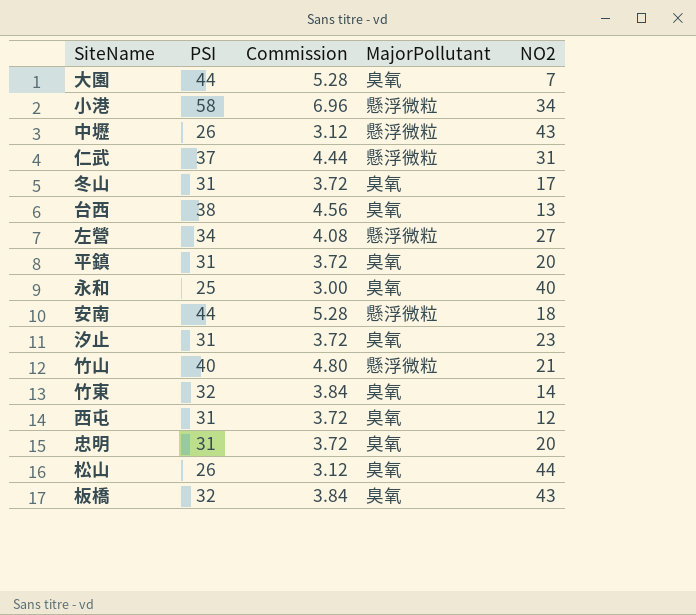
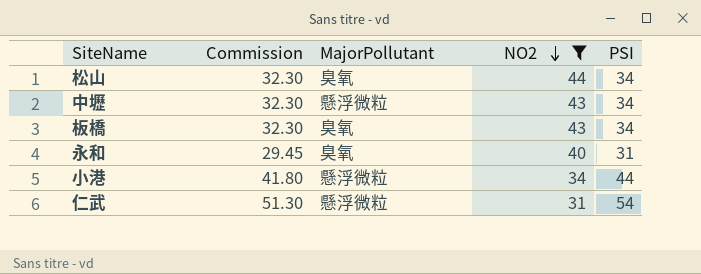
filter: none -> NO2 >= 31
row order: none -> NO2 descending
column Commission | formula: [PSI] * 0.12 -> [PSI] * 0.95
column PSI | position: 2 -> 5
松山 | PSI: 26 -> 34
中壢 | PSI: 26 -> 34
板橋 | PSI: 32 -> 34
永和 | PSI: 25 -> 31
小港 | PSI: 58 -> 44
仁武 | PSI: 37 -> 54

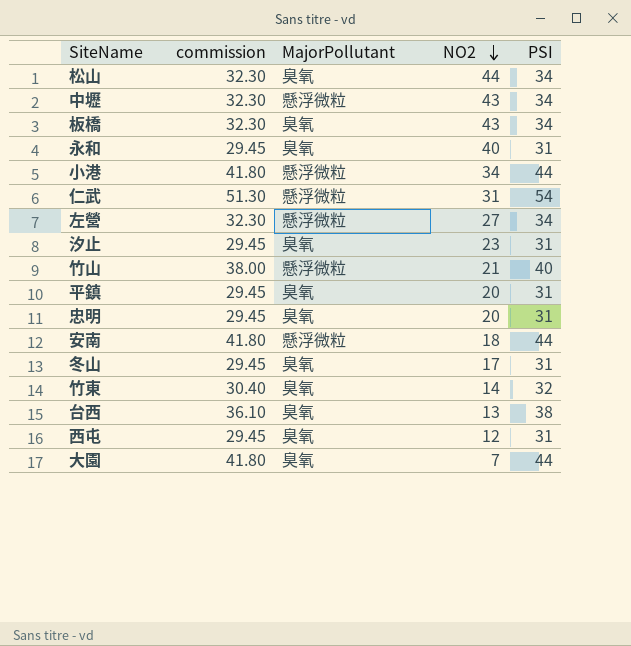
filter: NO2 >= 31 -> none
column name: Commission -> commission

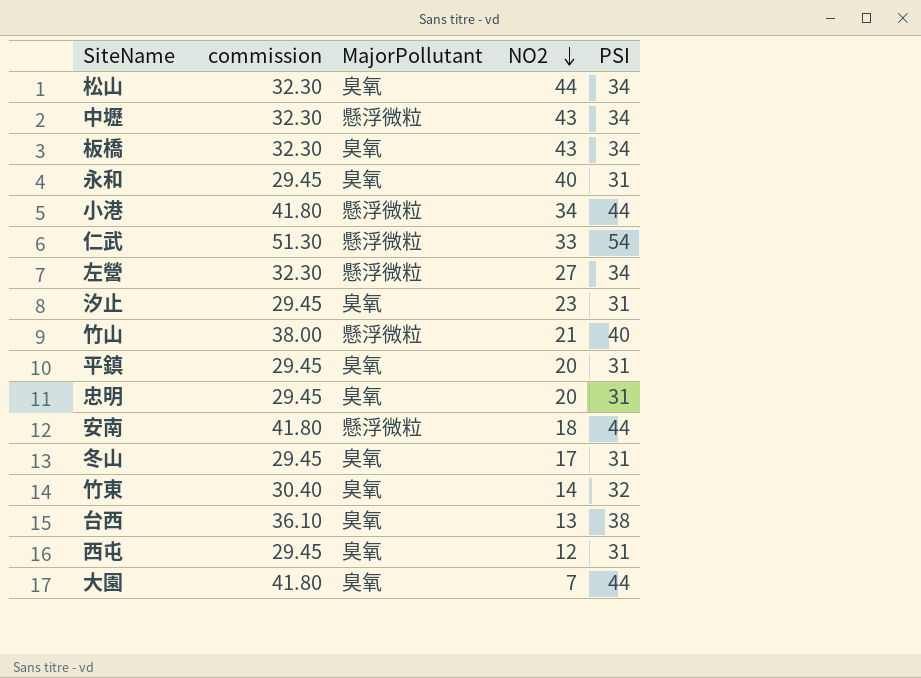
仁武 | NO2: 31 -> 33

